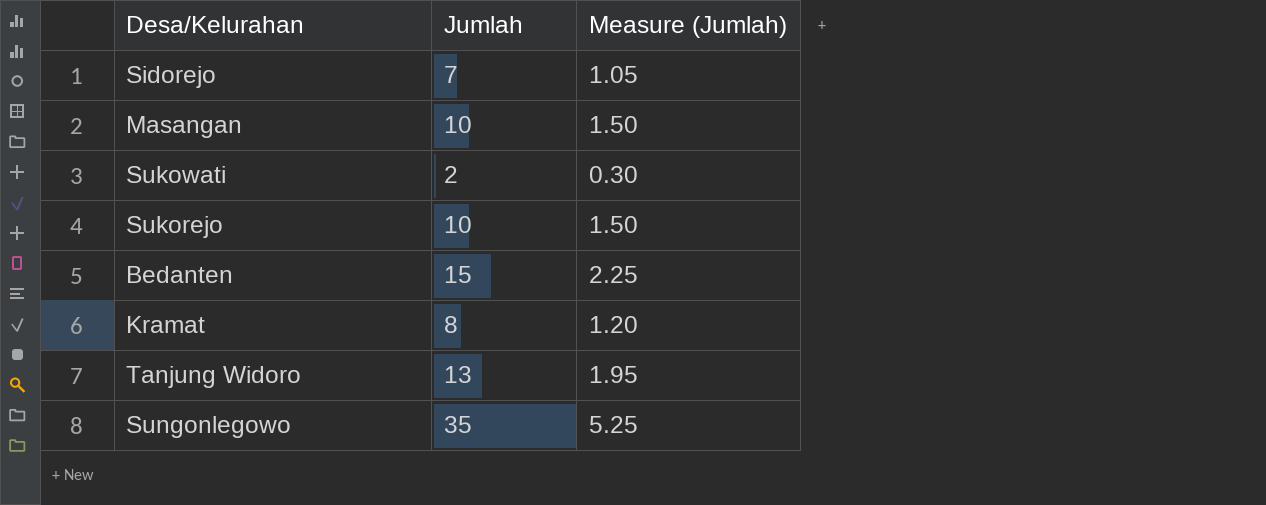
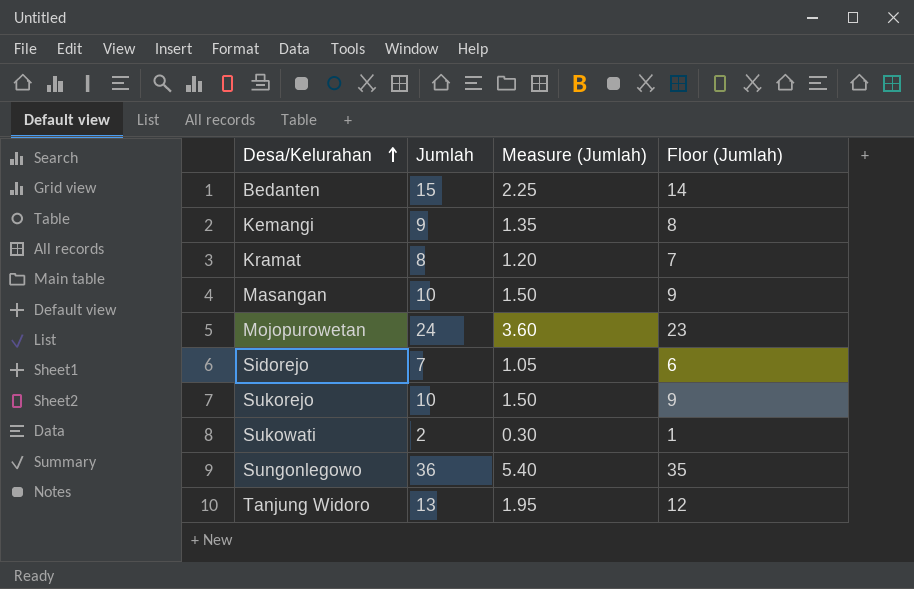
row order: none -> Desa/Kelurahan ascending
column Floor (Jumlah) | formula: none -> [Jumlah] - 1
row Kemangi: none -> 9 | 1.35 | 8
row Mojopurowetan: none -> 24 | 3.60 | 23
Sungonlegowo | Jumlah: 35 -> 36
Sungonlegowo | Measure (Jumlah): 5.25 -> 5.40

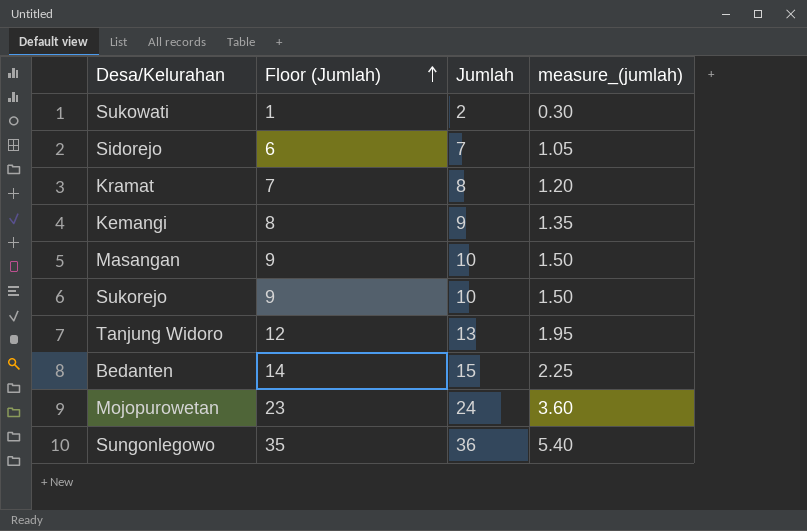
row order: Desa/Kelurahan ascending -> Floor (Jumlah) ascending
column Floor (Jumlah) | position: 4 -> 2
column name: Measure (Jumlah) -> measure_(jumlah)

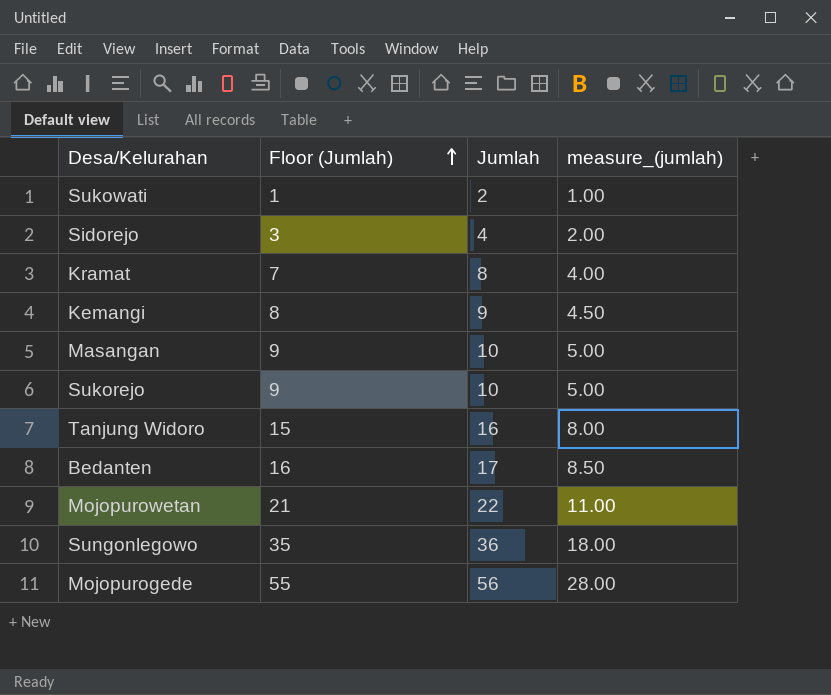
column measure_(jumlah) | formula: [Jumlah] * 0.15 -> [Jumlah] * 0.5
Sidorejo | Floor (Jumlah): 6 -> 3
Sidorejo | Jumlah: 7 -> 4
Tanjung Widoro | Floor (Jumlah): 12 -> 15
Tanjung Widoro | Jumlah: 13 -> 16
Bedanten | Floor (Jumlah): 14 -> 16
Bedanten | Jumlah: 15 -> 17
Mojopurowetan | Floor (Jumlah): 23 -> 21
Mojopurowetan | Jumlah: 24 -> 22
row Mojopurogede: none -> 55 | 56 | 28.00

